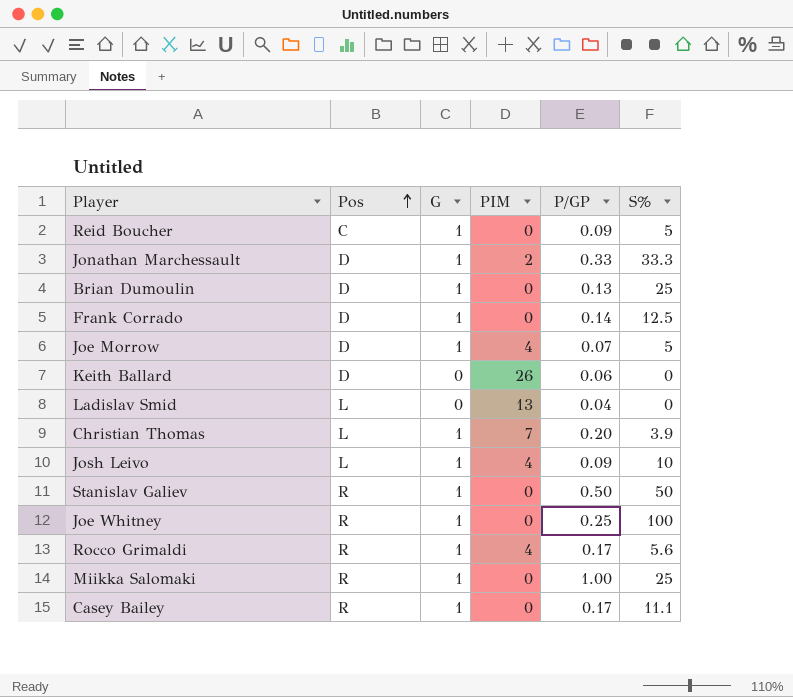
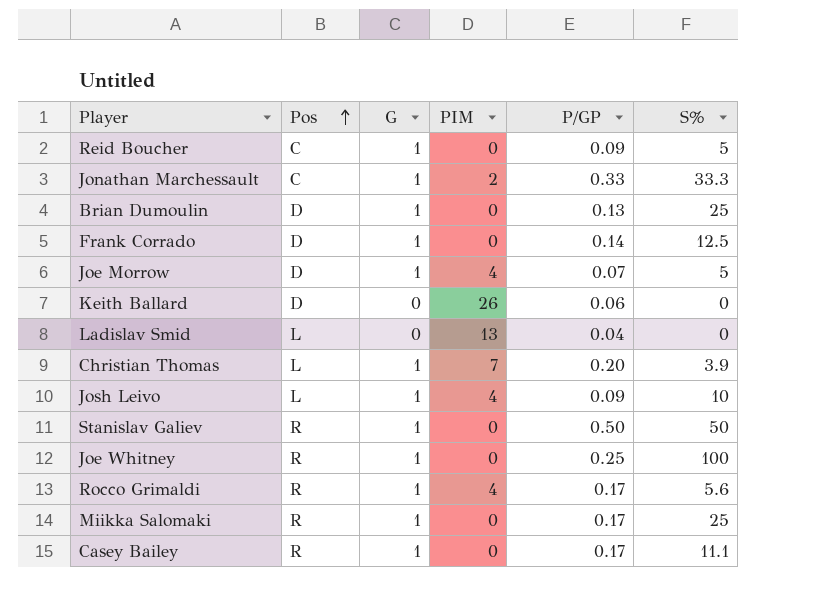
Jonathan Marchessault | Pos: D -> C
Miikka Salomaki | P/GP: 1.00 -> 0.17

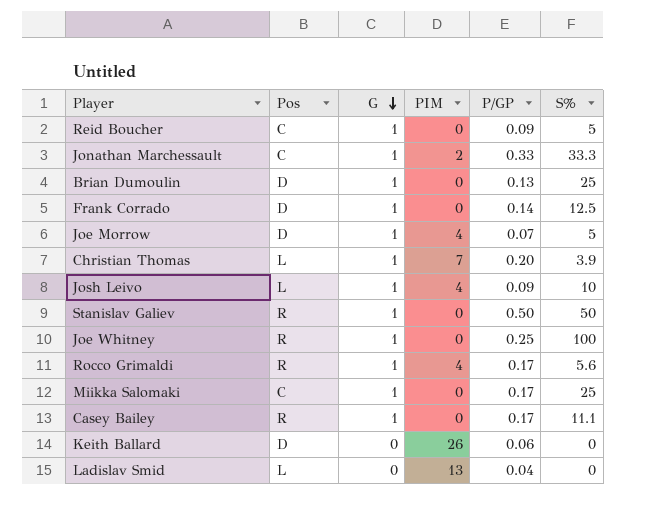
row order: Pos ascending -> G descending
Miikka Salomaki | Pos: R -> C

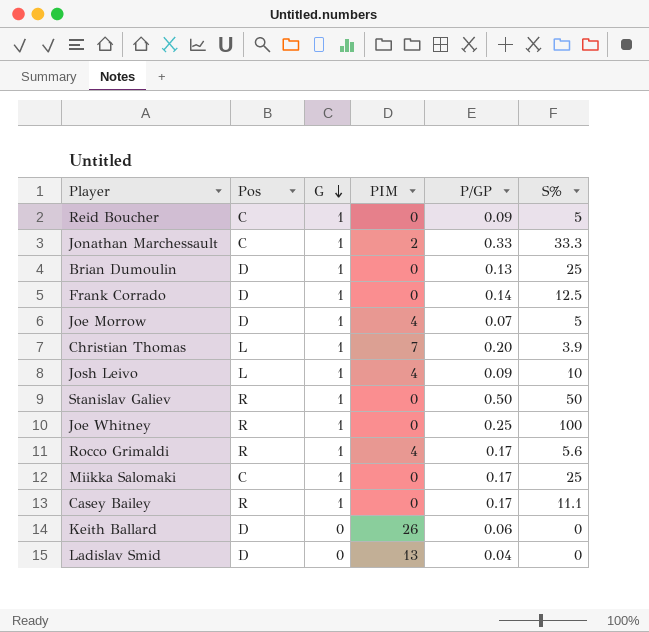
Ladislav Smid | Pos: L -> D

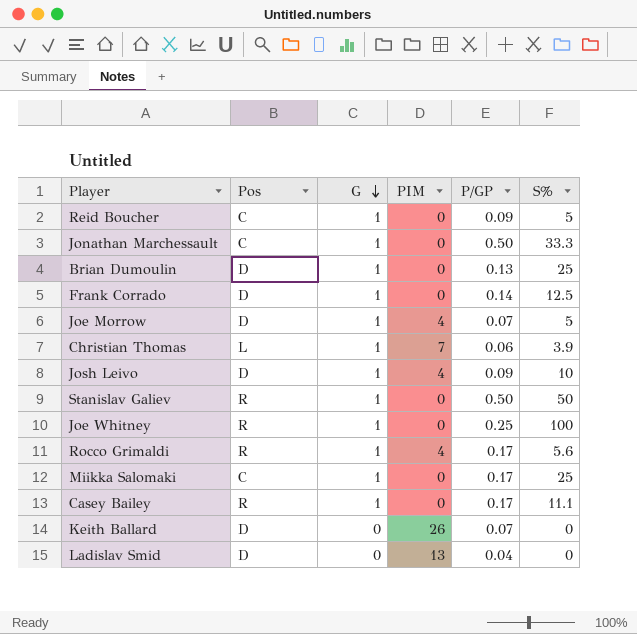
Jonathan Marchessault | PIM: 2 -> 0
Jonathan Marchessault | P/GP: 0.33 -> 0.50
Christian Thomas | P/GP: 0.20 -> 0.06
Josh Leivo | Pos: L -> D
Keith Ballard | P/GP: 0.06 -> 0.07

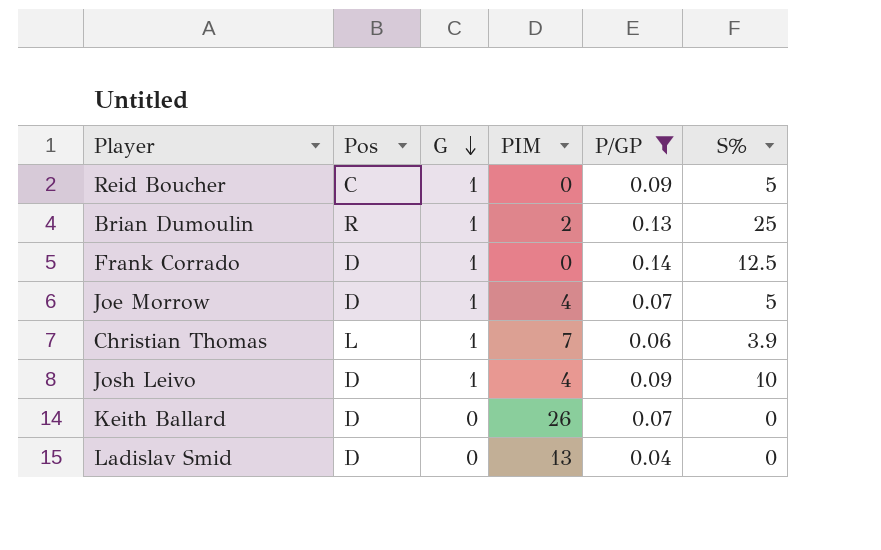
filter: none -> P/GP <= 0.14
Brian Dumoulin | Pos: D -> R
Brian Dumoulin | PIM: 0 -> 2

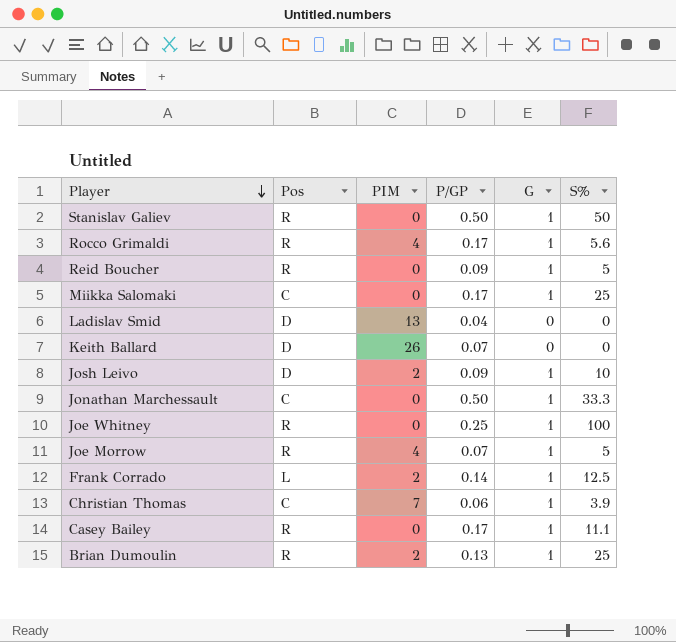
filter: P/GP <= 0.14 -> none
row order: G descending -> Player descending
column G | position: 3 -> 5
Reid Boucher | Pos: C -> R
Josh Leivo | PIM: 4 -> 2
Joe Morrow | Pos: D -> R
Frank Corrado | Pos: D -> L
Frank Corrado | PIM: 0 -> 2
Christian Thomas | Pos: L -> C

